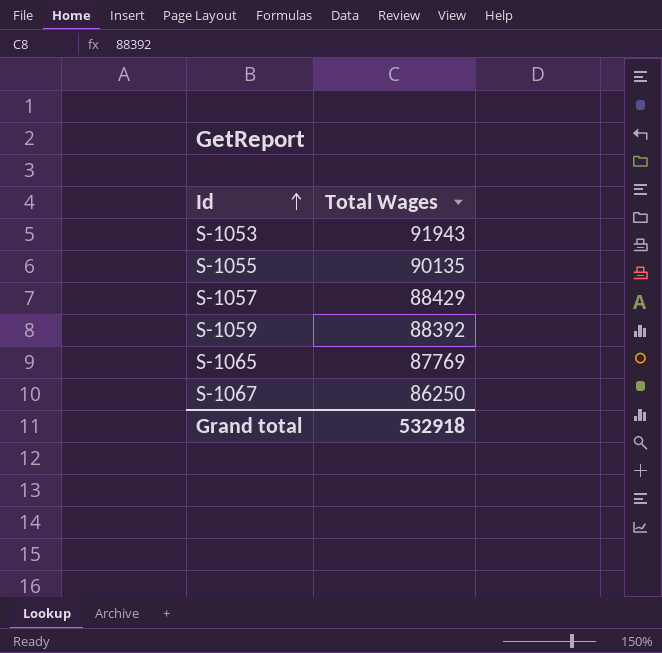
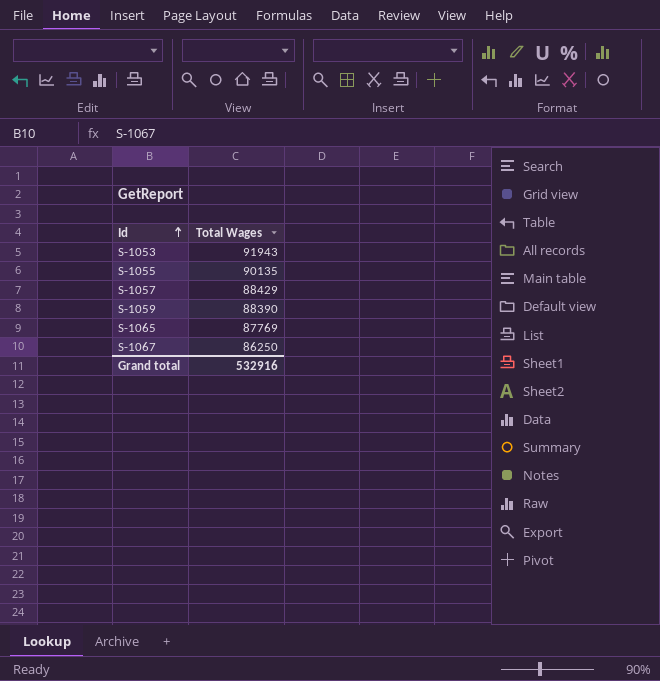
S-1059 | Total Wages: 88392 -> 88390
Grand total | Total Wages: 532918 -> 532916

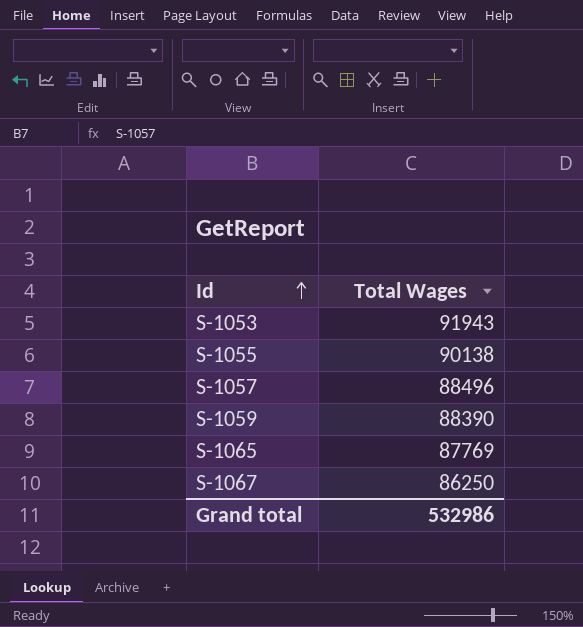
S-1055 | Total Wages: 90135 -> 90138
S-1057 | Total Wages: 88429 -> 88496
Grand total | Total Wages: 532916 -> 532986

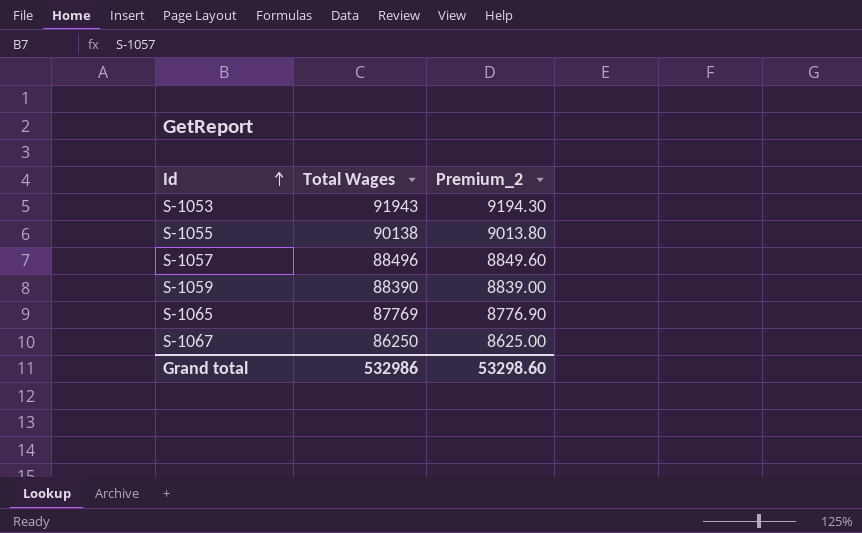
column Premium_2 | formula: none -> [Total Wages] * 0.1

